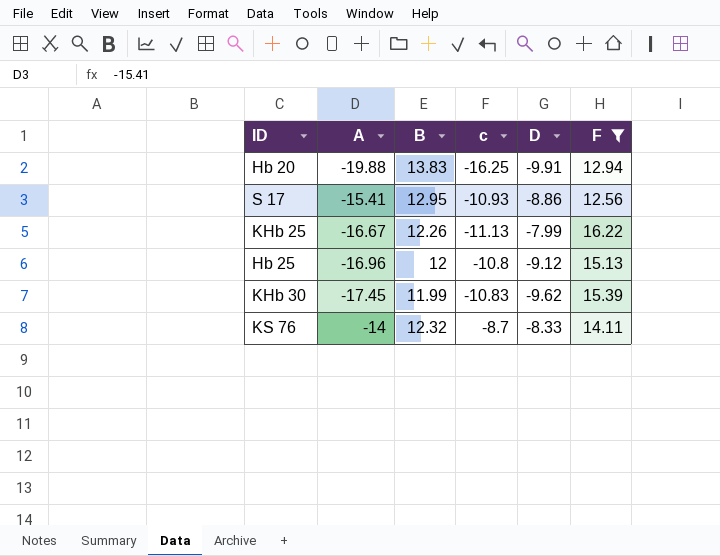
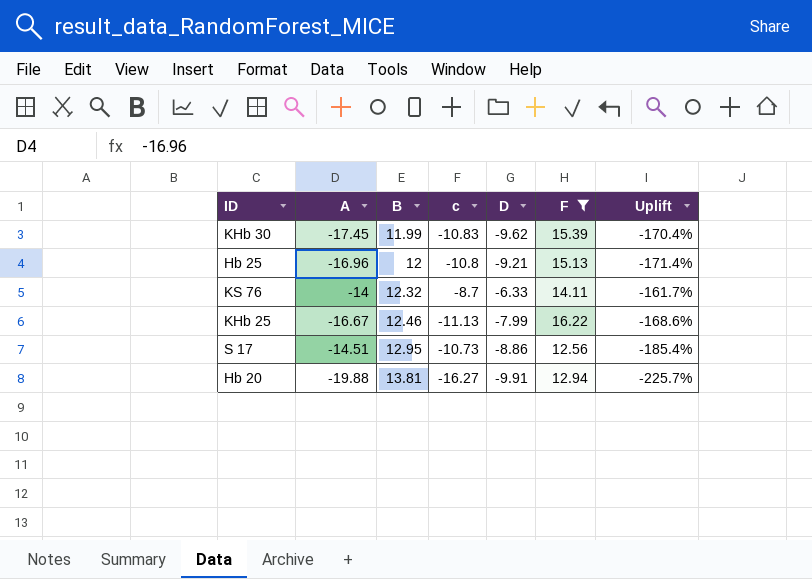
row order: none -> B ascending
column Uplift | formula: none -> ([c] - [F]) / [F]
Hb 25 | D: -9.12 -> -9.21
KS 76 | D: -8.33 -> -6.33
KHb 25 | B: 12.26 -> 12.46
S 17 | A: -15.41 -> -14.51
S 17 | c: -10.93 -> -10.73
Hb 20 | B: 13.83 -> 13.81
Hb 20 | c: -16.25 -> -16.27

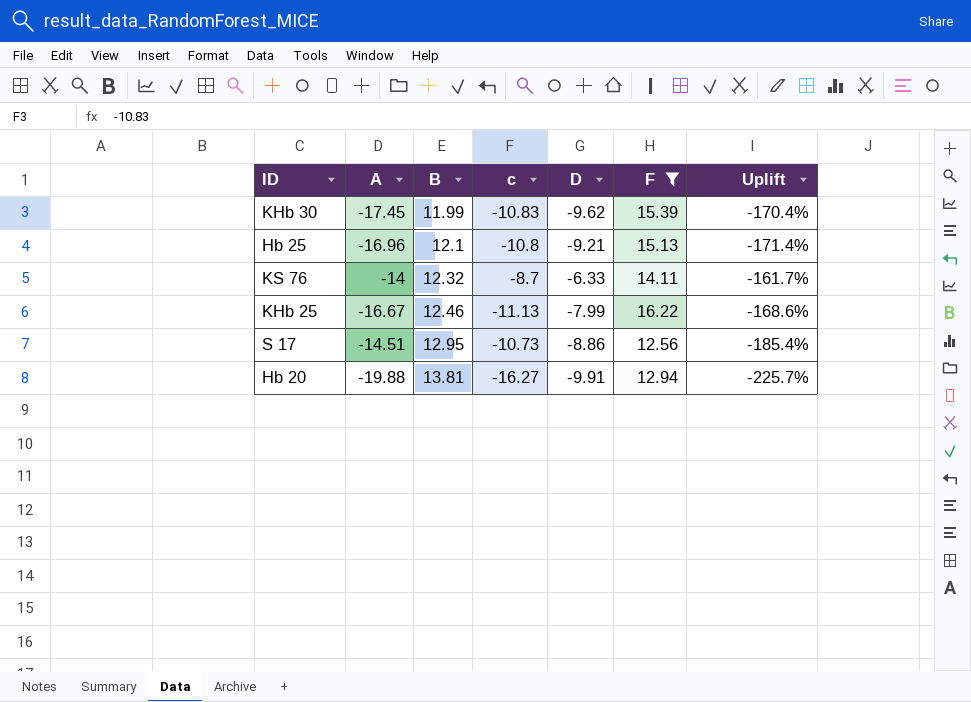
Hb 25 | B: 12 -> 12.1

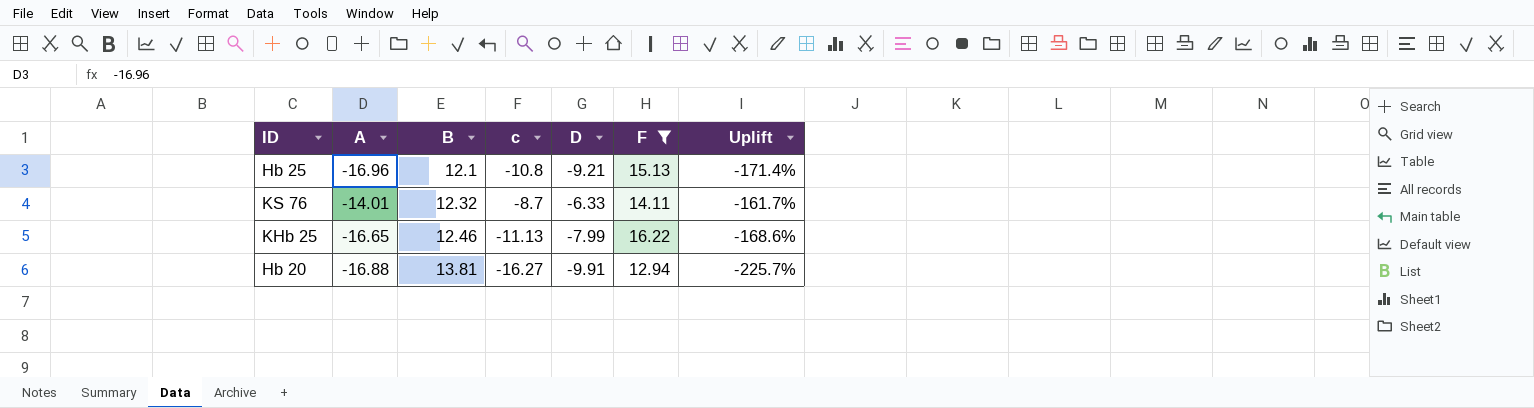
row KHb 30: -17.45 | 11.99 | -10.83 | -9.62 | 15.39 | -170.4% -> none
row S 17: -14.51 | 12.95 | -10.73 | -8.86 | 12.56 | -185.4% -> none
KS 76 | A: -14 -> -14.01
KHb 25 | A: -16.67 -> -16.65
Hb 20 | A: -19.88 -> -16.88

